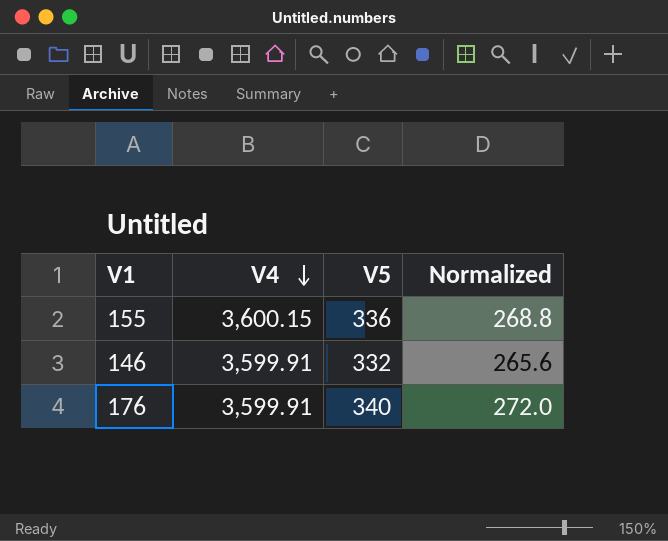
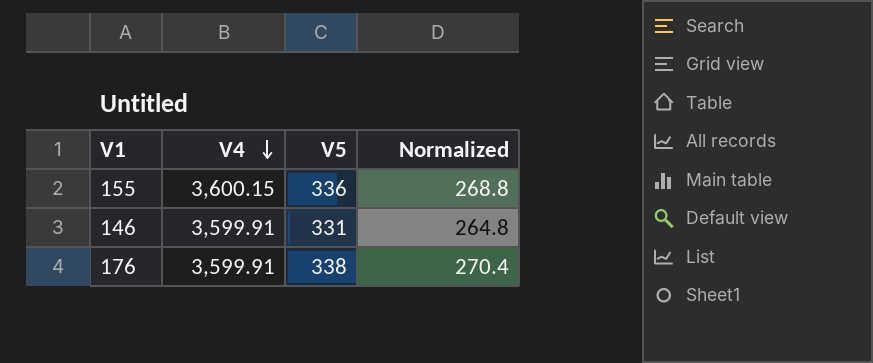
146 | V5: 332 -> 331
146 | Normalized: 265.6 -> 264.8
176 | V5: 340 -> 338
176 | Normalized: 272.0 -> 270.4

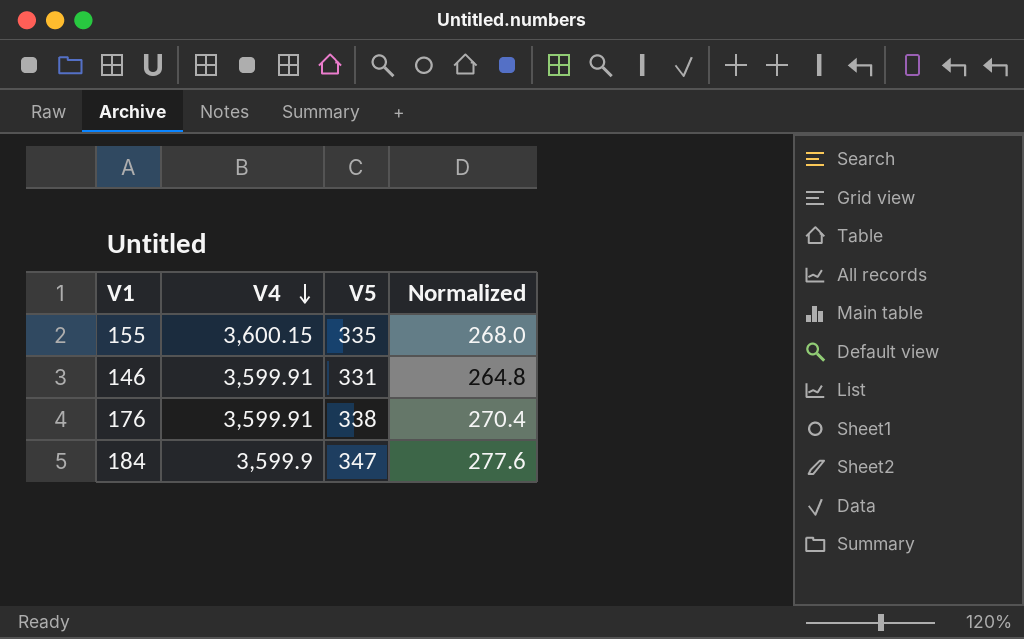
155 | V5: 336 -> 335
155 | Normalized: 268.8 -> 268.0
row 184: none -> 3,599.9 | 347 | 277.6

